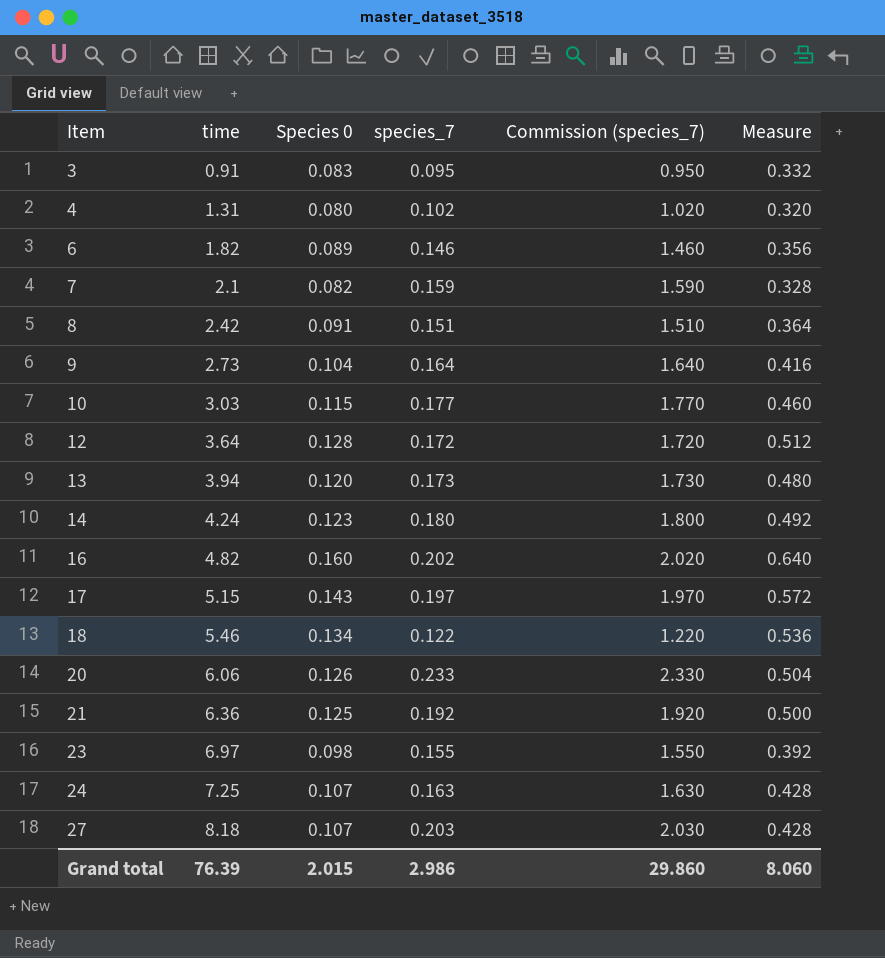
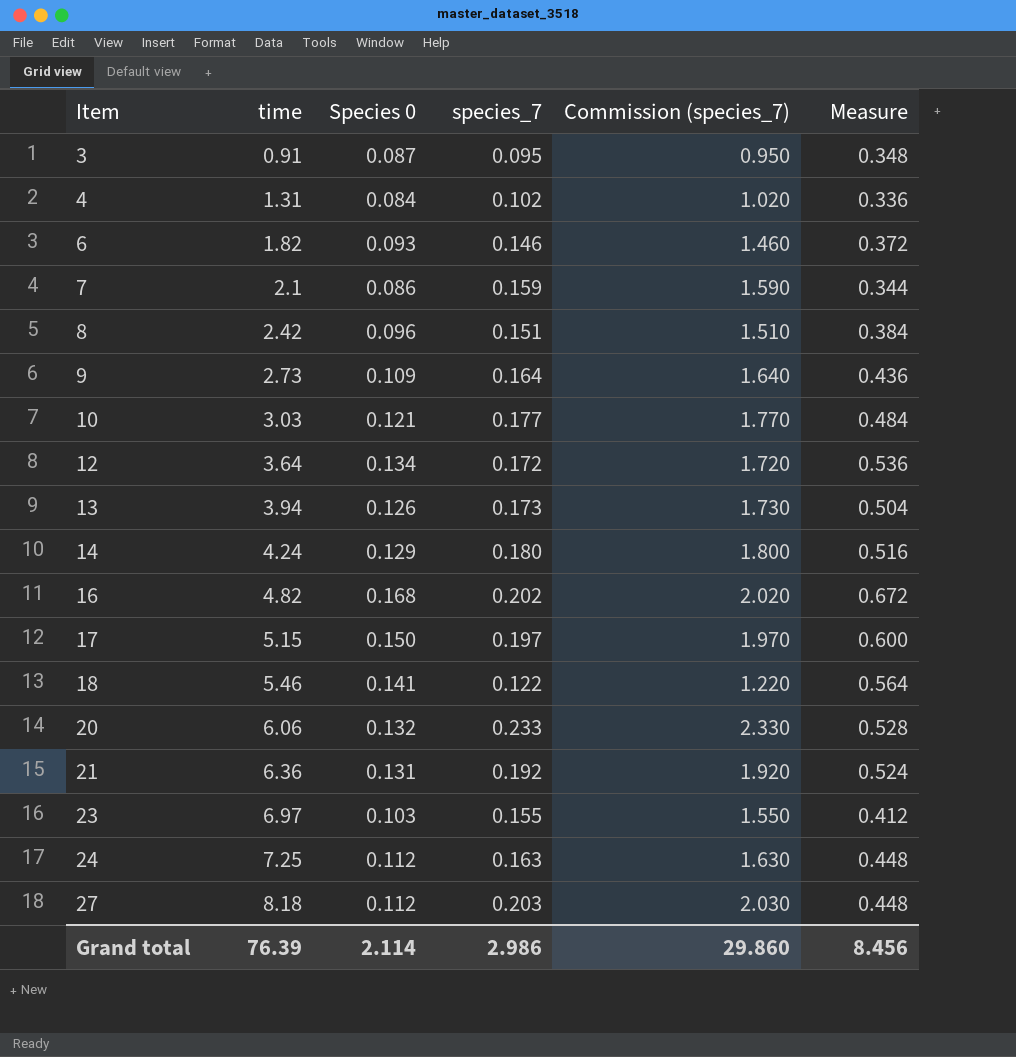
3 | Species 0: 0.083 -> 0.087
3 | Measure: 0.332 -> 0.348
4 | Species 0: 0.080 -> 0.084
4 | Measure: 0.320 -> 0.336
6 | Species 0: 0.089 -> 0.093
6 | Measure: 0.356 -> 0.372
7 | Species 0: 0.082 -> 0.086
7 | Measure: 0.328 -> 0.344
8 | Species 0: 0.091 -> 0.096
8 | Measure: 0.364 -> 0.384
9 | Species 0: 0.104 -> 0.109
9 | Measure: 0.416 -> 0.436
10 | Species 0: 0.115 -> 0.121
10 | Measure: 0.460 -> 0.484
12 | Species 0: 0.128 -> 0.134
12 | Measure: 0.512 -> 0.536
13 | Species 0: 0.120 -> 0.126
13 | Measure: 0.480 -> 0.504
14 | Species 0: 0.123 -> 0.129
14 | Measure: 0.492 -> 0.516
16 | Species 0: 0.160 -> 0.168
16 | Measure: 0.640 -> 0.672
17 | Species 0: 0.143 -> 0.150
17 | Measure: 0.572 -> 0.600
18 | Species 0: 0.134 -> 0.141
18 | Measure: 0.536 -> 0.564
20 | Species 0: 0.126 -> 0.132
20 | Measure: 0.504 -> 0.528
21 | Species 0: 0.125 -> 0.131
21 | Measure: 0.500 -> 0.524
23 | Species 0: 0.098 -> 0.103
23 | Measure: 0.392 -> 0.412
24 | Species 0: 0.107 -> 0.112
24 | Measure: 0.428 -> 0.448
27 | Species 0: 0.107 -> 0.112
27 | Measure: 0.428 -> 0.448
Grand total | Species 0: 2.015 -> 2.114
Grand total | Measure: 8.060 -> 8.456

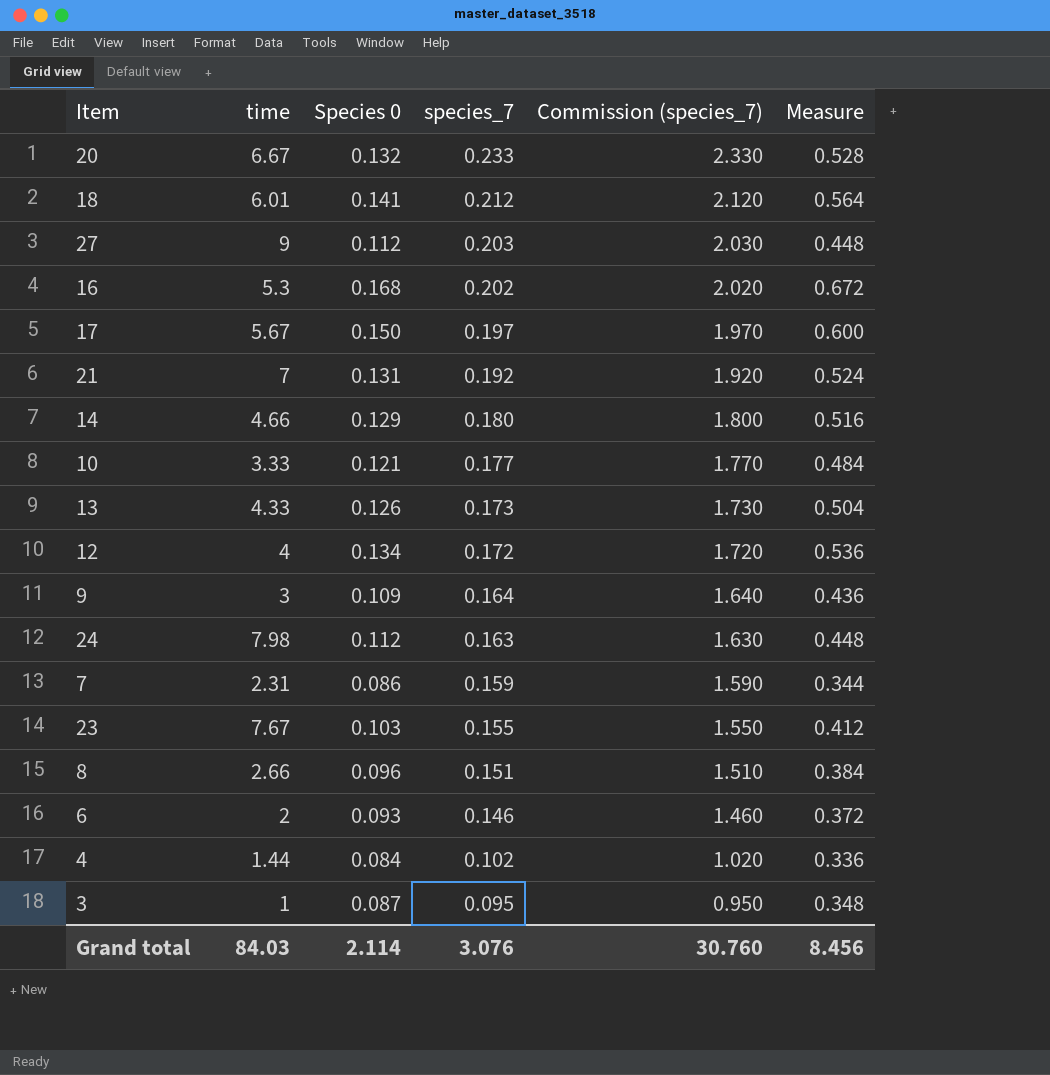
row order: Item ascending -> species_7 descending
20 | time: 6.06 -> 6.67
18 | time: 5.46 -> 6.01
18 | species_7: 0.122 -> 0.212
18 | Commission (species_7): 1.220 -> 2.120
27 | time: 8.18 -> 9
16 | time: 4.82 -> 5.3
17 | time: 5.15 -> 5.67
21 | time: 6.36 -> 7
14 | time: 4.24 -> 4.66
10 | time: 3.03 -> 3.33
13 | time: 3.94 -> 4.33
12 | time: 3.64 -> 4
9 | time: 2.73 -> 3
24 | time: 7.25 -> 7.98
7 | time: 2.1 -> 2.31
23 | time: 6.97 -> 7.67
8 | time: 2.42 -> 2.66
6 | time: 1.82 -> 2
4 | time: 1.31 -> 1.44
3 | time: 0.91 -> 1
Grand total | time: 76.39 -> 84.03
Grand total | species_7: 2.986 -> 3.076
Grand total | Commission (species_7): 29.860 -> 30.760

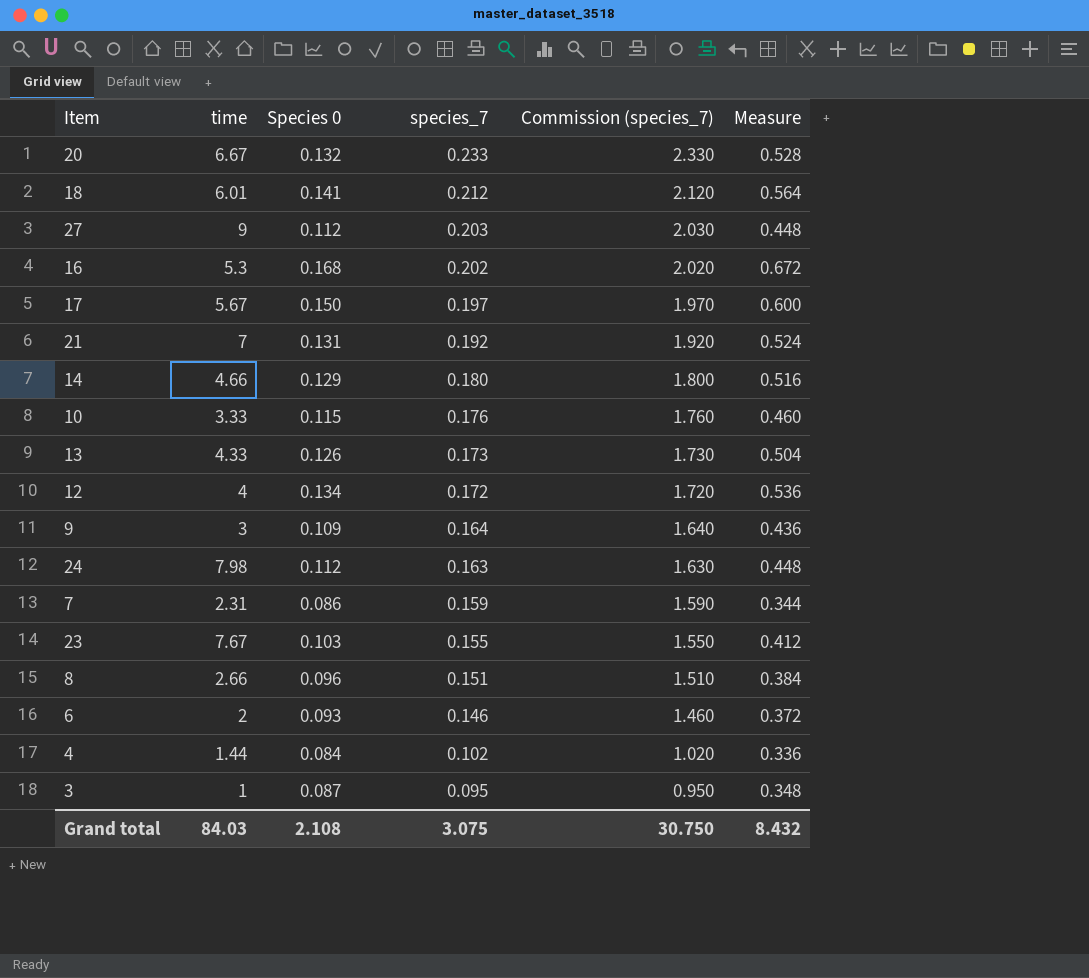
10 | Species 0: 0.121 -> 0.115
10 | species_7: 0.177 -> 0.176
10 | Commission (species_7): 1.770 -> 1.760
10 | Measure: 0.484 -> 0.460
Grand total | Species 0: 2.114 -> 2.108
Grand total | species_7: 3.076 -> 3.075
Grand total | Commission (species_7): 30.760 -> 30.750
Grand total | Measure: 8.456 -> 8.432

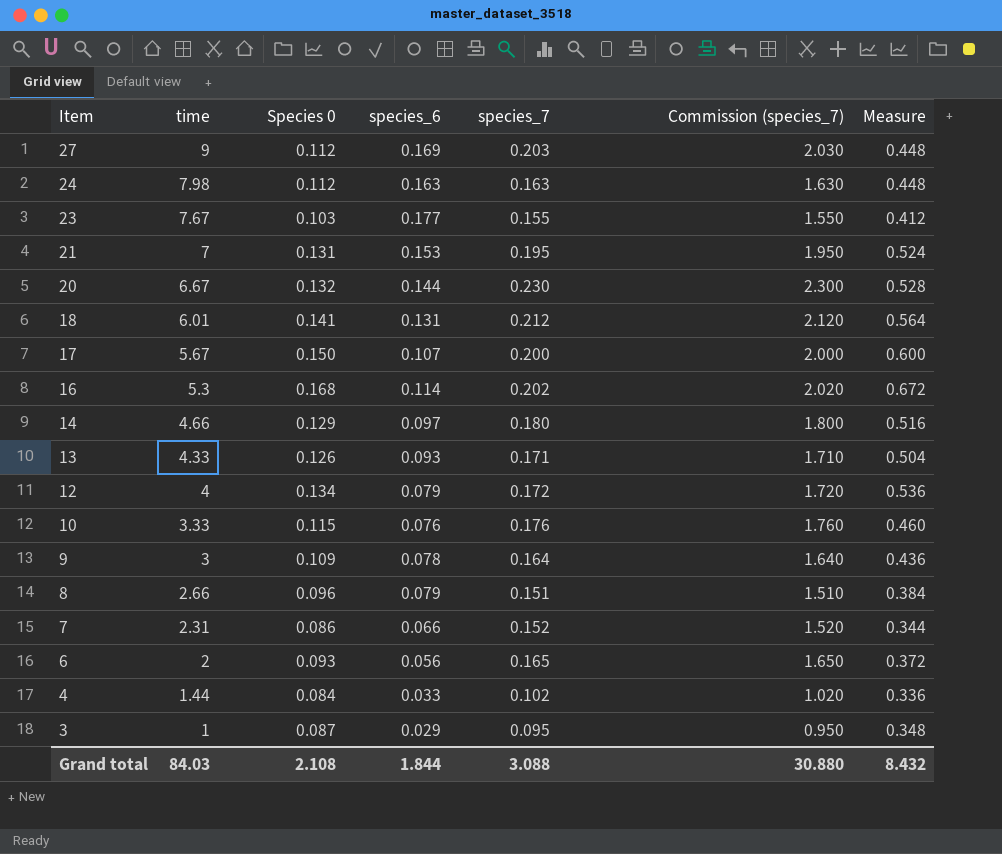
row order: species_7 descending -> Item descending
column species_6 | position: none -> 4
21 | species_7: 0.192 -> 0.195
21 | Commission (species_7): 1.920 -> 1.950
20 | species_7: 0.233 -> 0.230
20 | Commission (species_7): 2.330 -> 2.300
17 | species_7: 0.197 -> 0.200
17 | Commission (species_7): 1.970 -> 2.000
13 | species_7: 0.173 -> 0.171
13 | Commission (species_7): 1.730 -> 1.710
7 | species_7: 0.159 -> 0.152
7 | Commission (species_7): 1.590 -> 1.520
6 | species_7: 0.146 -> 0.165
6 | Commission (species_7): 1.460 -> 1.650
Grand total | species_7: 3.075 -> 3.088
Grand total | Commission (species_7): 30.750 -> 30.880

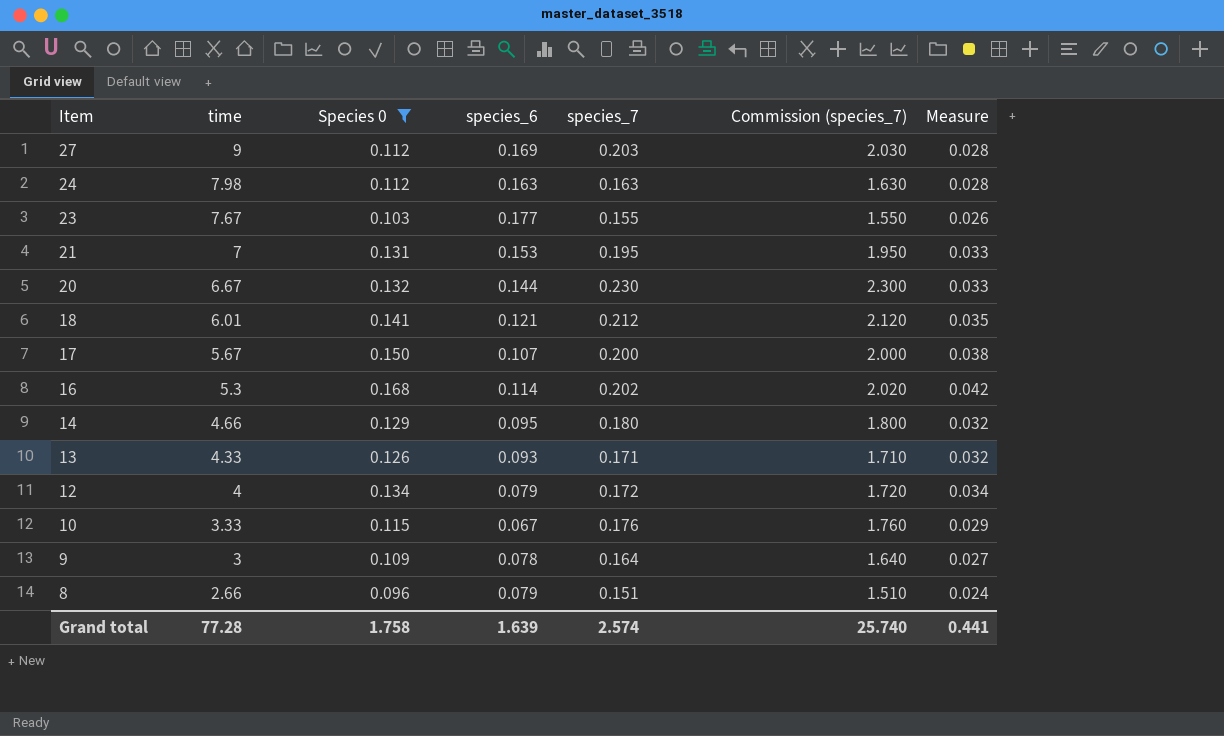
filter: none -> Species 0 >= 0.096
column Measure | formula: [Species 0] * 4 -> [Species 0] * 0.25
18 | species_6: 0.131 -> 0.121
14 | species_6: 0.097 -> 0.095
10 | species_6: 0.076 -> 0.067
Grand total | time: 84.03 -> 77.28
Grand total | Species 0: 2.108 -> 1.758
Grand total | species_6: 1.844 -> 1.639
Grand total | species_7: 3.088 -> 2.574
Grand total | Commission (species_7): 30.880 -> 25.740
Grand total | Measure: 8.432 -> 0.441

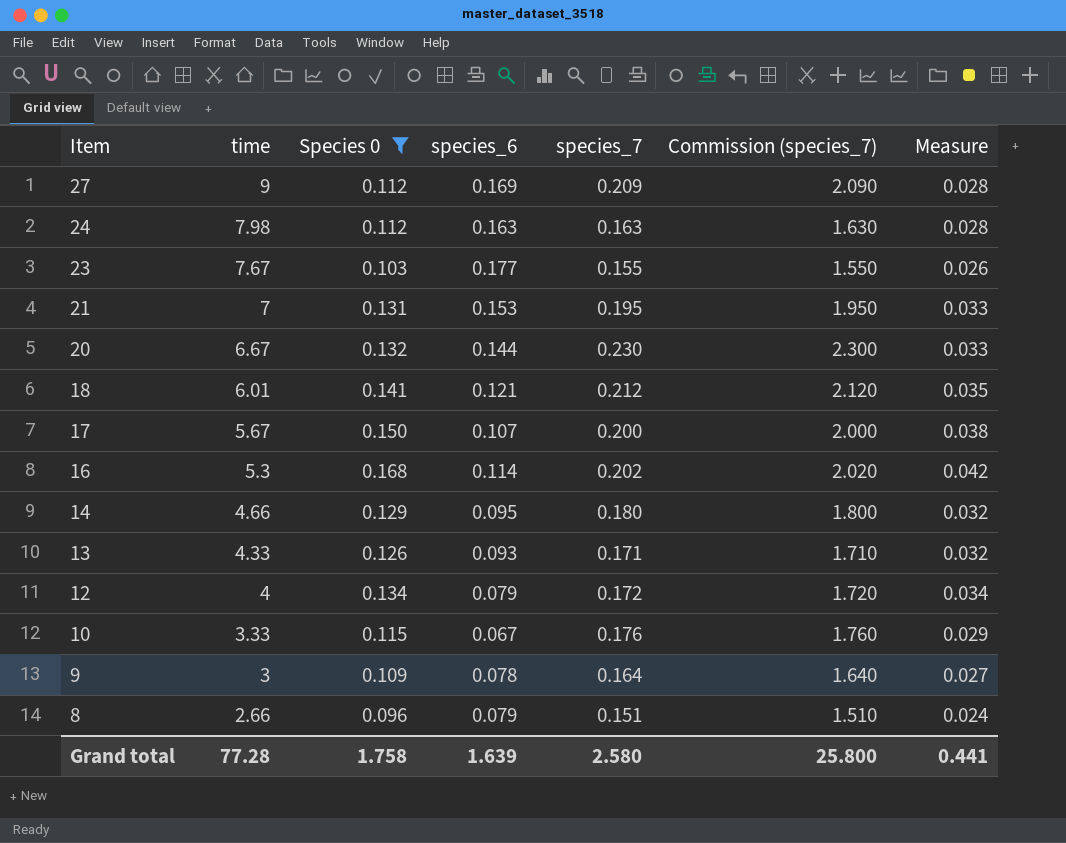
27 | species_7: 0.203 -> 0.209
27 | Commission (species_7): 2.030 -> 2.090
Grand total | species_7: 2.574 -> 2.580
Grand total | Commission (species_7): 25.740 -> 25.800

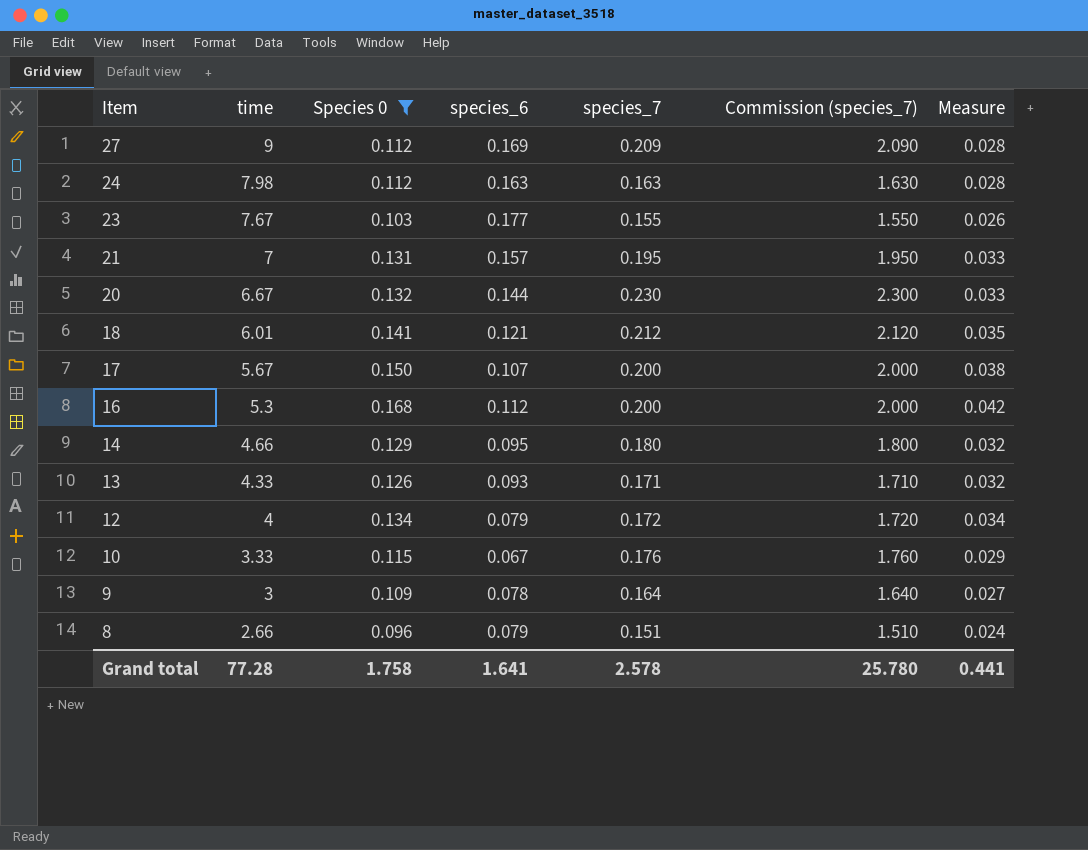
21 | species_6: 0.153 -> 0.157
16 | species_6: 0.114 -> 0.112
16 | species_7: 0.202 -> 0.200
16 | Commission (species_7): 2.020 -> 2.000
Grand total | species_6: 1.639 -> 1.641
Grand total | species_7: 2.580 -> 2.578
Grand total | Commission (species_7): 25.800 -> 25.780

